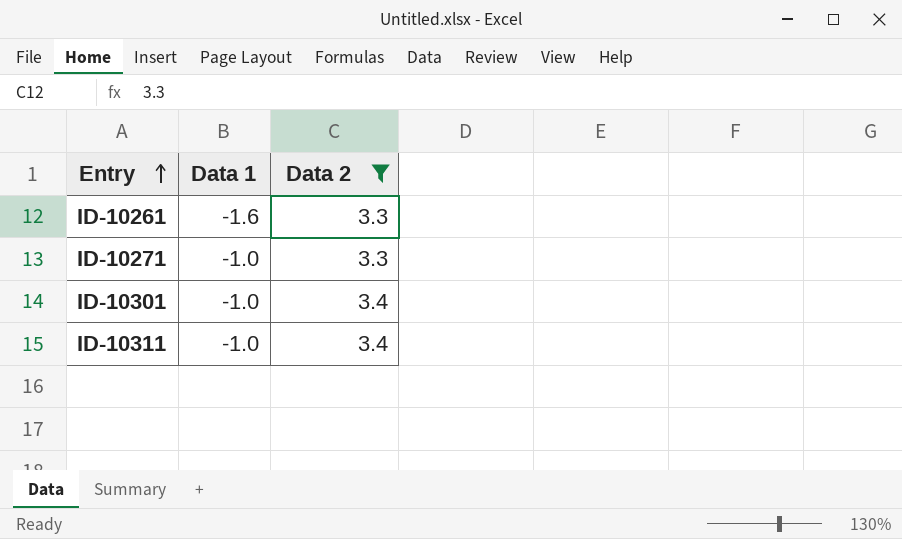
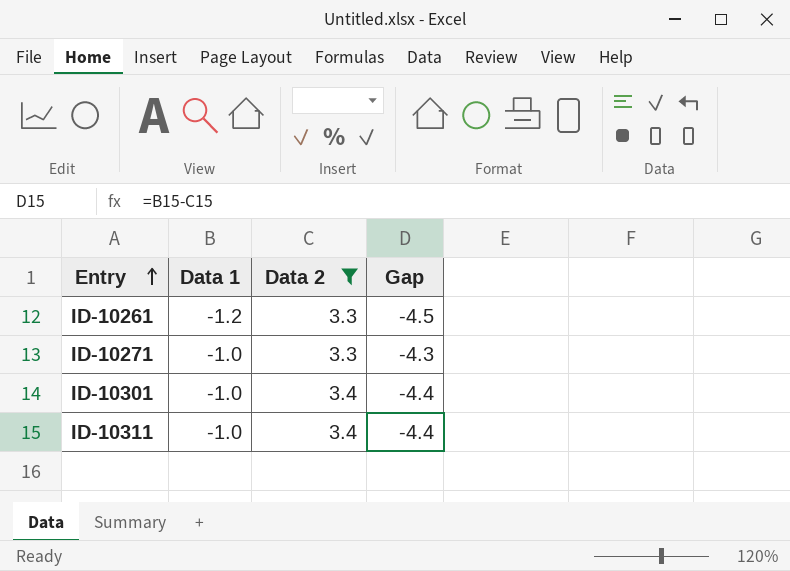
column Gap | formula: none -> [Data 1] - [Data 2]
ID-10261 | Data 1: -1.6 -> -1.2

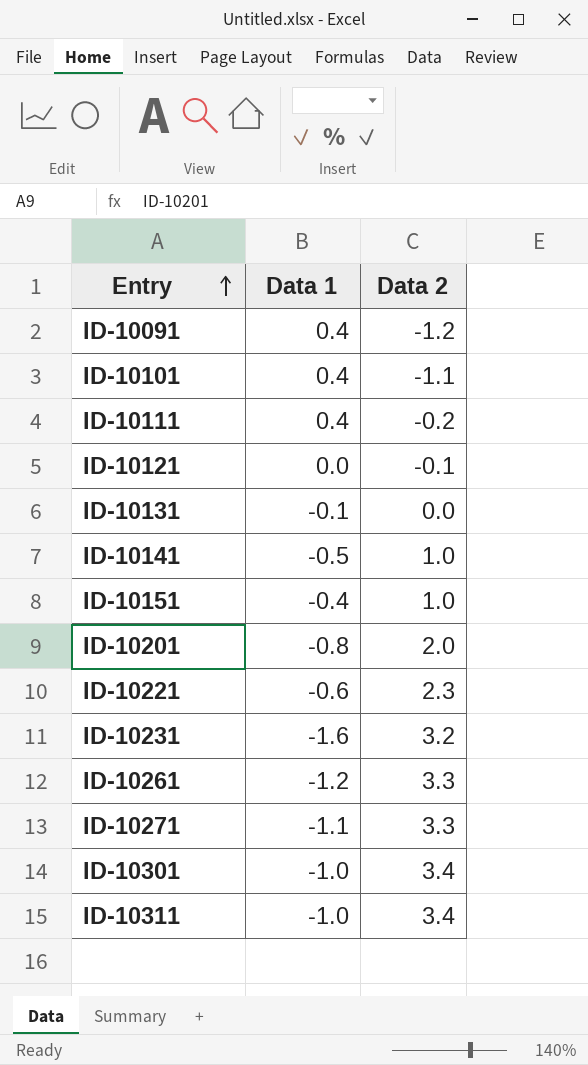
filter: Data 2 >= 3.3 -> none
column Gap | formula: [Data 1] - [Data 2] -> none
ID-10271 | Data 1: -1.0 -> -1.1

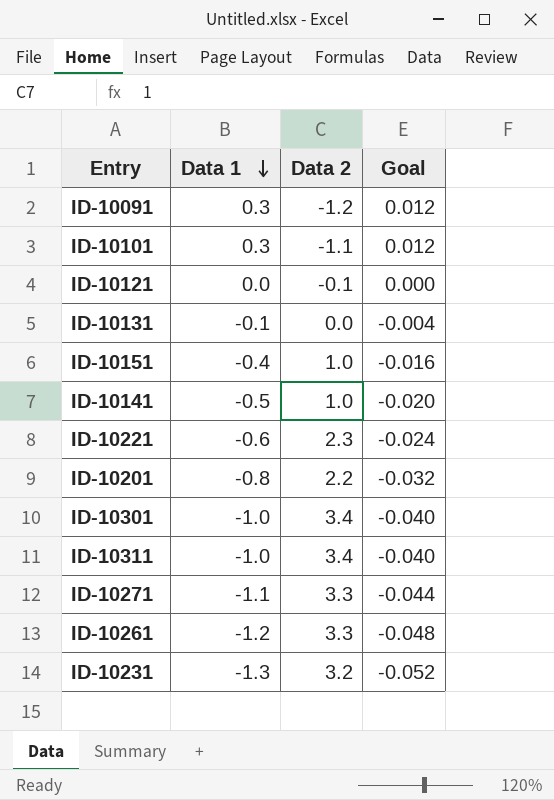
row order: Entry ascending -> Data 1 descending
column Goal | formula: none -> [Data 1] * 0.04
row ID-10111: 0.4 | -0.2 -> none
ID-10091 | Data 1: 0.4 -> 0.3
ID-10101 | Data 1: 0.4 -> 0.3
ID-10201 | Data 2: 2.0 -> 2.2
ID-10231 | Data 1: -1.6 -> -1.3

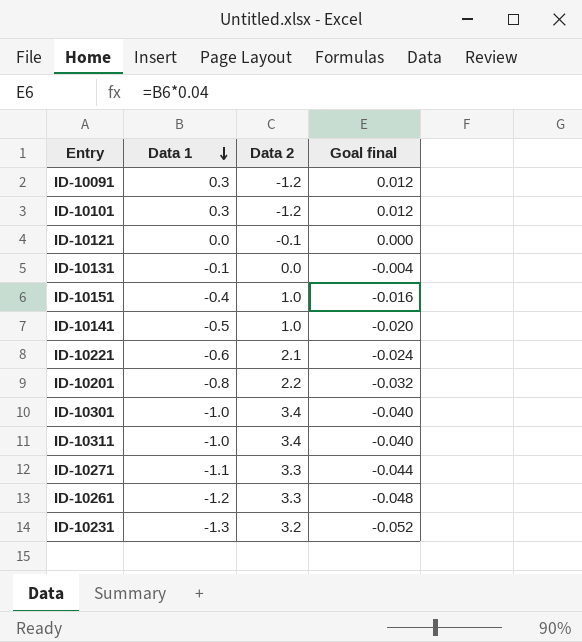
column name: Goal -> Goal final
ID-10101 | Data 2: -1.1 -> -1.2
ID-10221 | Data 2: 2.3 -> 2.1

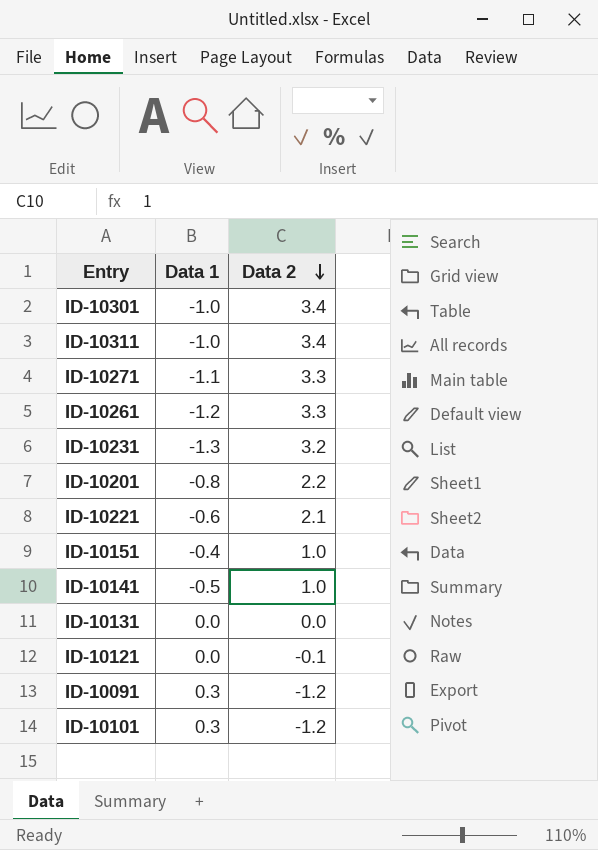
row order: Data 1 descending -> Data 2 descending
column Goal final | formula: [Data 1] * 0.04 -> none
ID-10131 | Data 1: -0.1 -> 0.0

